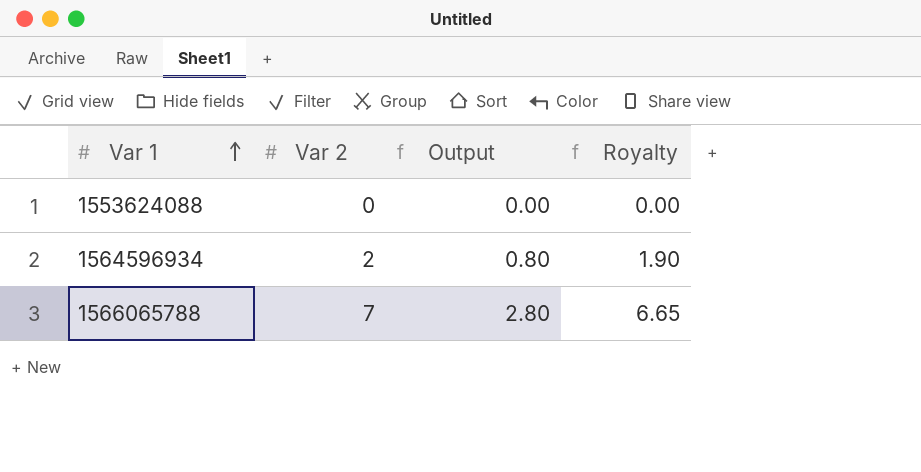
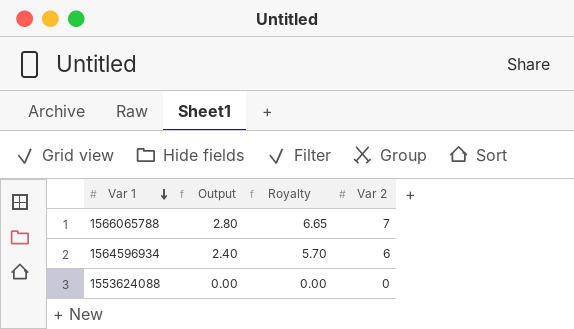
row order: Var 1 ascending -> Var 1 descending
column Var 2 | position: 2 -> 4
1564596934 | Output: 0.80 -> 2.40
1564596934 | Royalty: 1.90 -> 5.70
1564596934 | Var 2: 2 -> 6

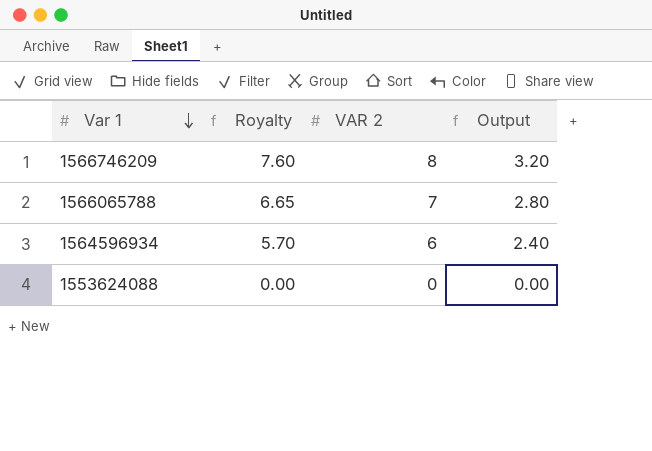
column name: Var 2 -> VAR 2
column Output | position: 2 -> 4
row 1566746209: none -> 7.60 | 8 | 3.20

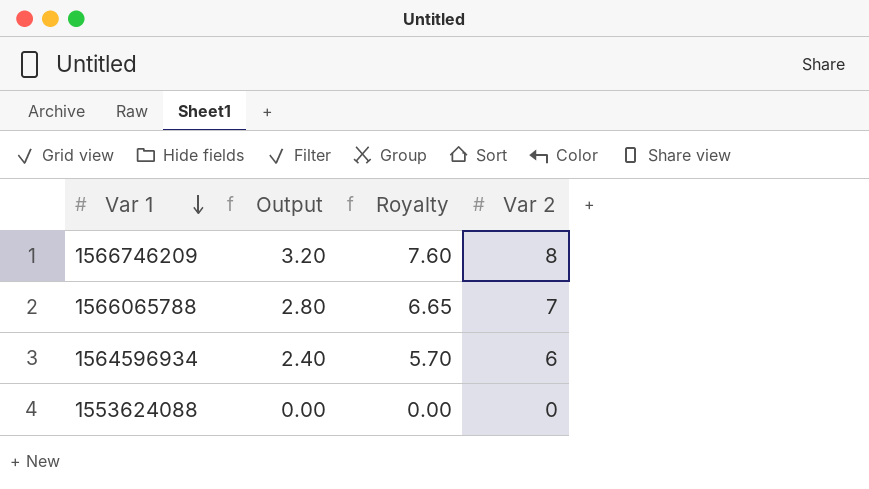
column Output | position: 4 -> 2
column name: VAR 2 -> Var 2

